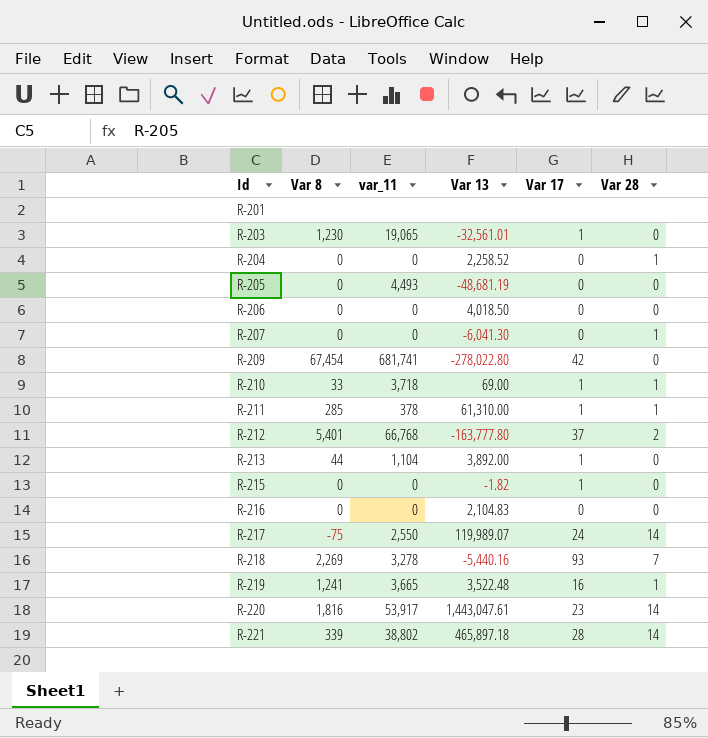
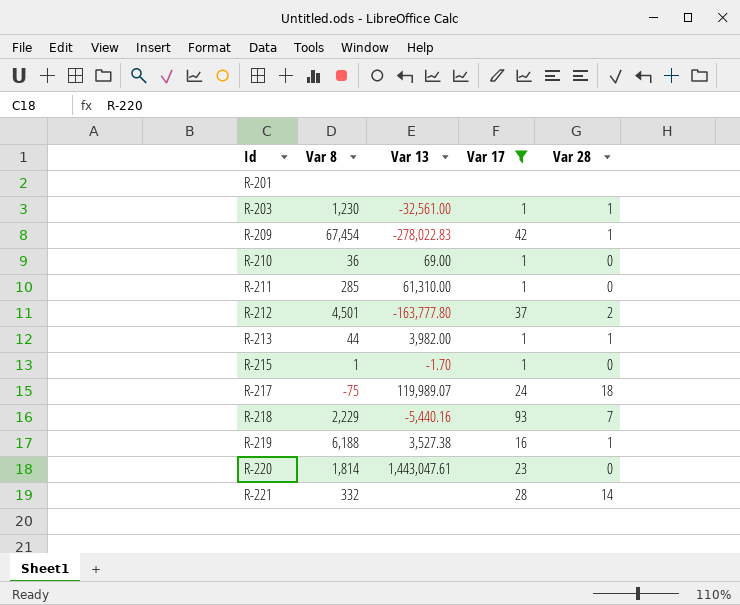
filter: none -> Var 17 != 0
column var_11 | position: 3 -> none
R-203 | Var 13: -32,561.01 -> -32,561.00
R-203 | Var 28: 0 -> 1
R-209 | Var 13: -278,022.80 -> -278,022.83
R-209 | Var 28: 0 -> 1
R-210 | Var 8: 33 -> 36
R-210 | Var 28: 1 -> 0
R-211 | Var 28: 1 -> 0
R-212 | Var 8: 5,401 -> 4,501
R-213 | Var 13: 3,892.00 -> 3,982.00
R-213 | Var 28: 0 -> 1
R-215 | Var 8: 0 -> 1
R-215 | Var 13: -1.82 -> -1.70
R-217 | Var 28: 14 -> 18
R-218 | Var 8: 2,269 -> 2,229
R-219 | Var 8: 1,241 -> 6,188
R-219 | Var 13: 3,522.48 -> 3,527.38
R-220 | Var 8: 1,816 -> 1,814
R-220 | Var 28: 14 -> 0
R-221 | Var 8: 339 -> 332
R-221 | Var 13: 465,897.18 -> none

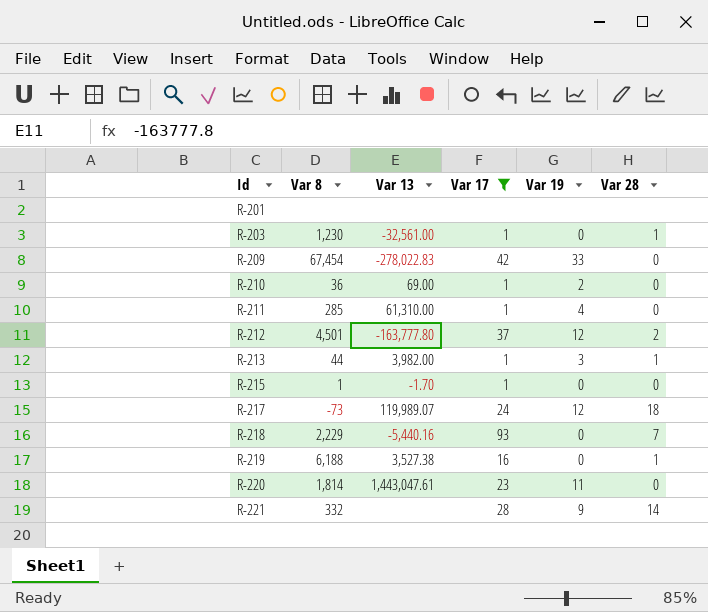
column Var 19 | position: none -> 5
R-209 | Var 28: 1 -> 0
R-217 | Var 8: -75 -> -73

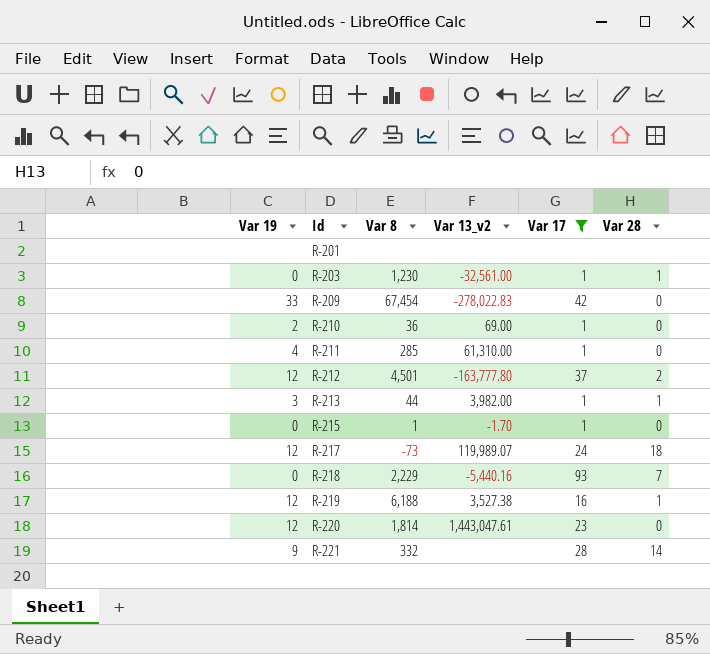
column Var 19 | position: 5 -> 1
column name: Var 13 -> Var 13_v2
R-219 | Var 19: 0 -> 12
R-220 | Var 19: 11 -> 12

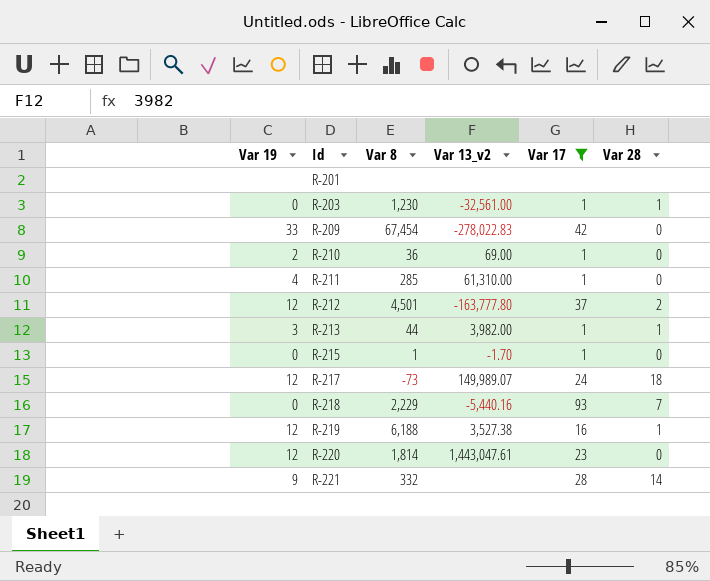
R-217 | Var 13_v2: 119,989.07 -> 149,989.07

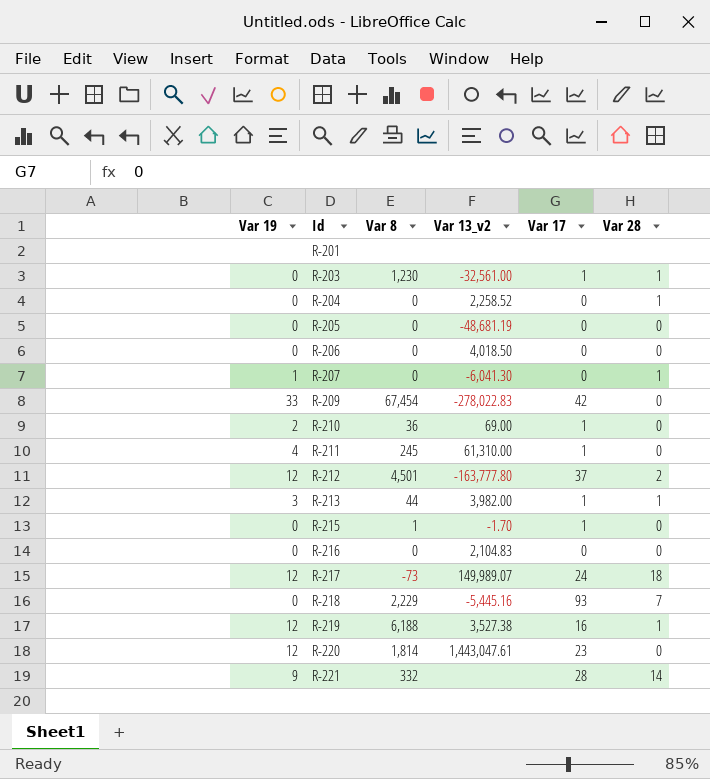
filter: Var 17 != 0 -> none
R-211 | Var 8: 285 -> 245
R-218 | Var 13_v2: -5,440.16 -> -5,445.16

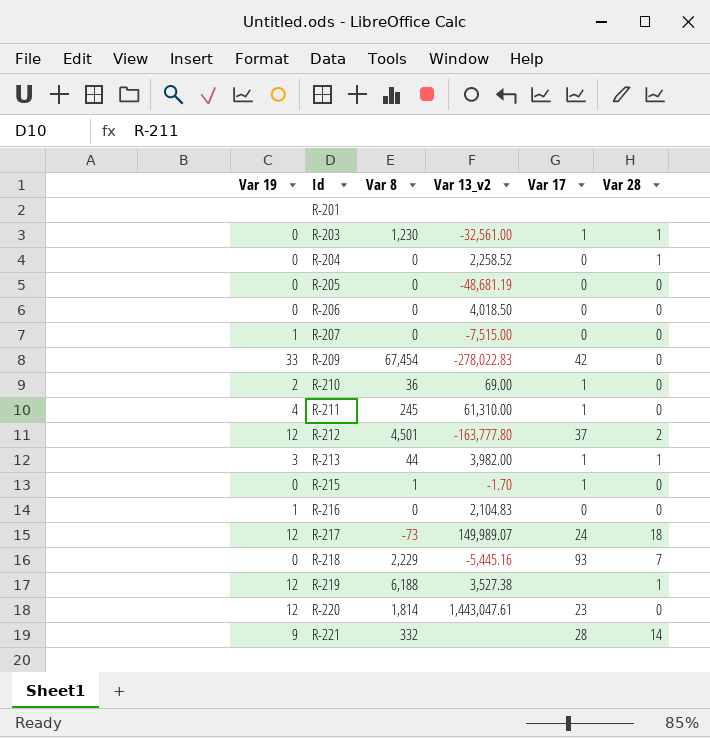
R-207 | Var 13_v2: -6,041.30 -> -7,515.00
R-207 | Var 28: 1 -> 0
R-216 | Var 19: 0 -> 1
R-219 | Var 17: 16 -> none

